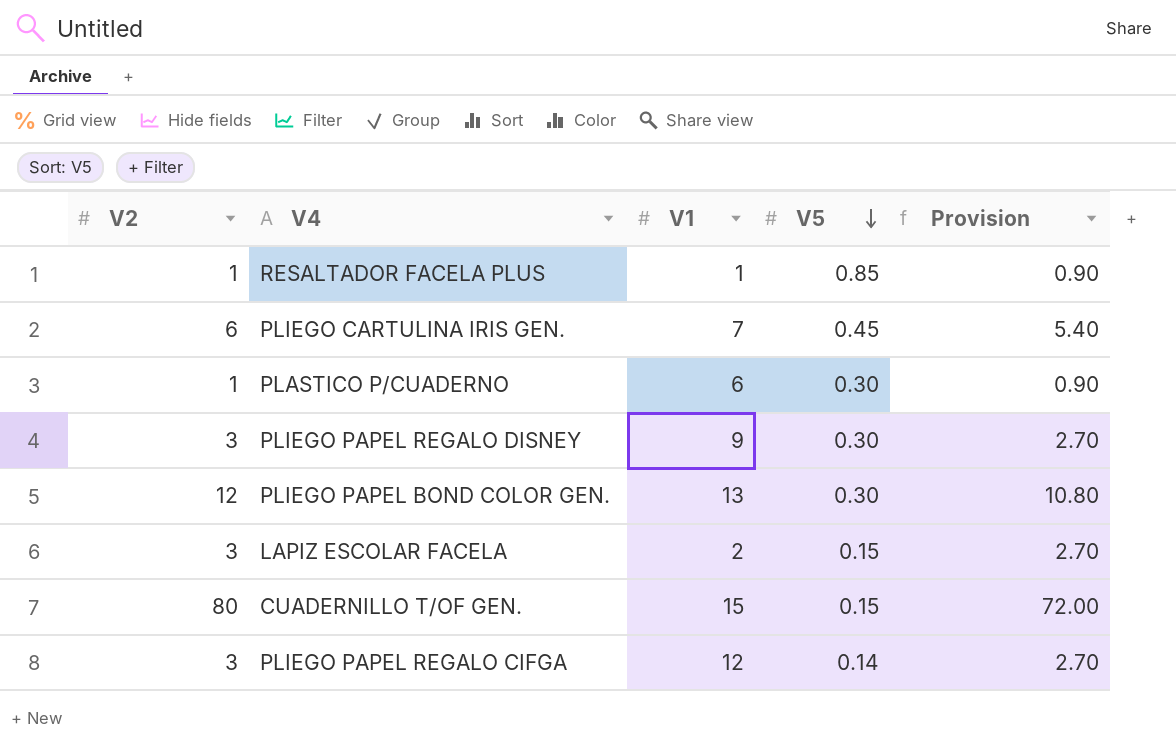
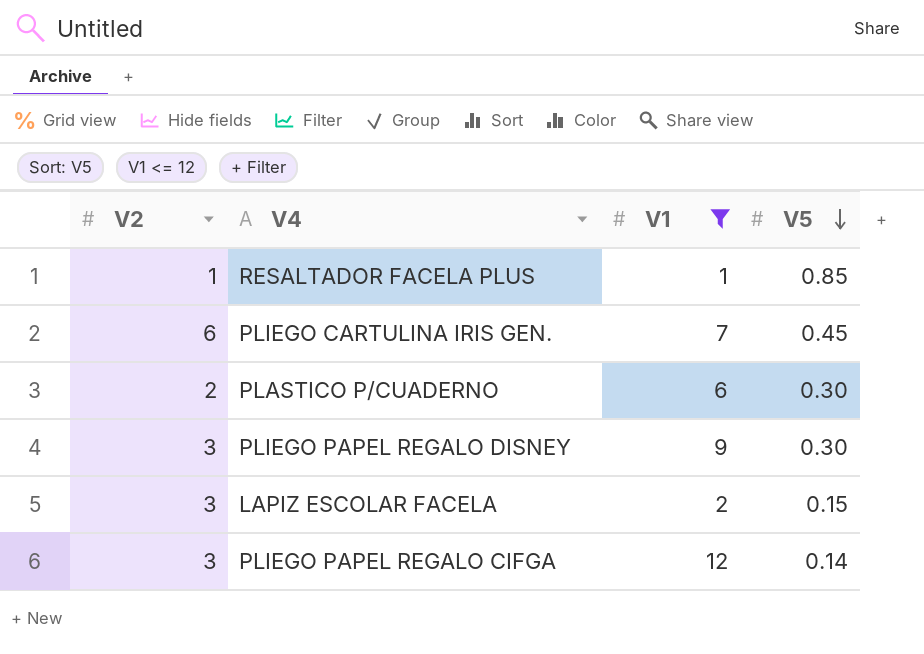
filter: none -> V1 <= 12
column Provision | formula: [V2] * 0.9 -> none
PLASTICO P/CUADERNO | V2: 1 -> 2

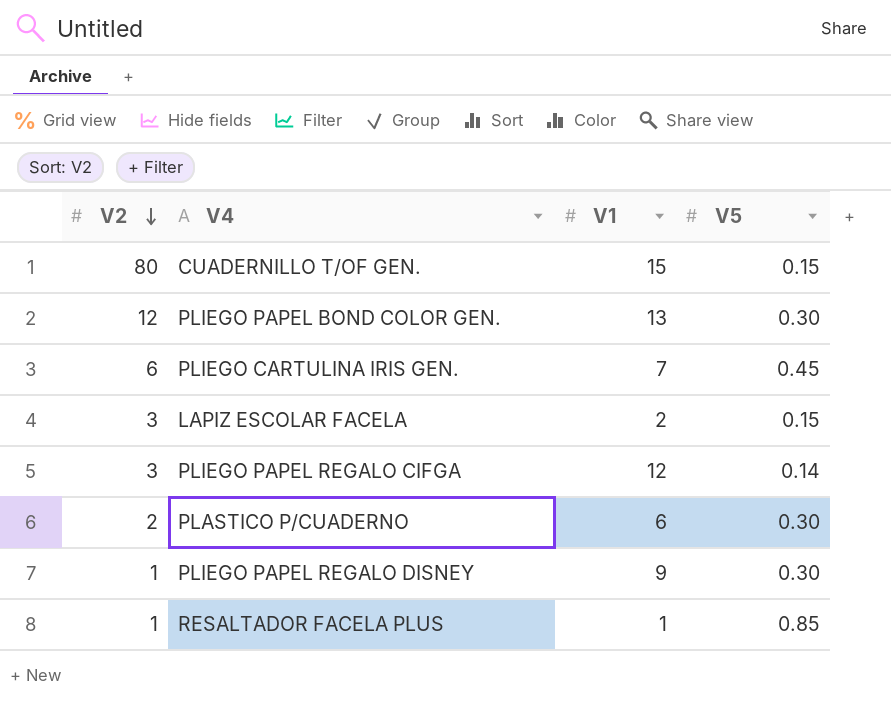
filter: V1 <= 12 -> none
row order: V5 descending -> V2 descending
PLIEGO PAPEL REGALO DISNEY | V2: 3 -> 1

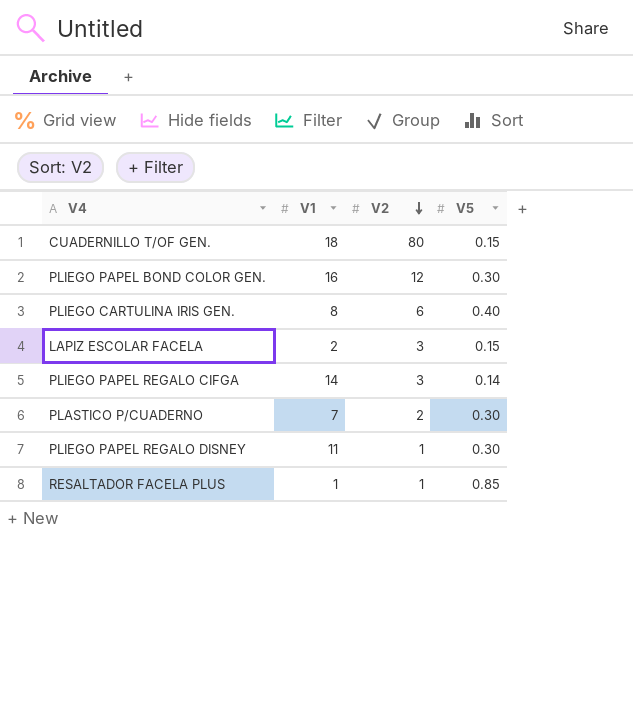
column V2 | position: 1 -> 3
CUADERNILLO T/OF GEN. | V1: 15 -> 18
PLIEGO PAPEL BOND COLOR GEN. | V1: 13 -> 16
PLIEGO CARTULINA IRIS GEN. | V1: 7 -> 8
PLIEGO CARTULINA IRIS GEN. | V5: 0.45 -> 0.40
PLIEGO PAPEL REGALO CIFGA | V1: 12 -> 14
PLASTICO P/CUADERNO | V1: 6 -> 7
PLIEGO PAPEL REGALO DISNEY | V1: 9 -> 11

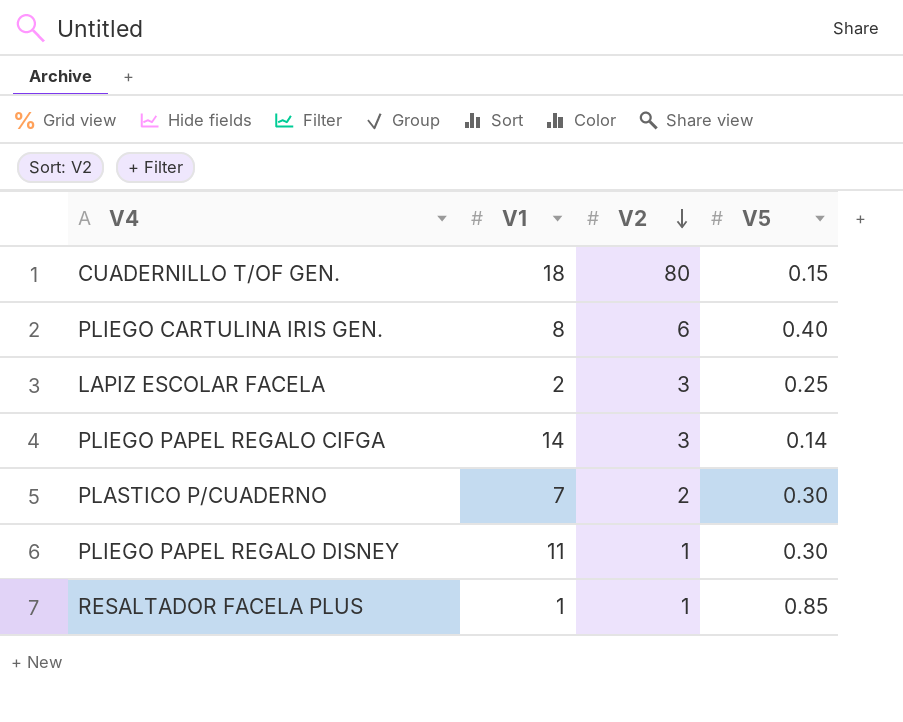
row PLIEGO PAPEL BOND COLOR GEN.: 16 | 12 | 0.30 -> none
LAPIZ ESCOLAR FACELA | V5: 0.15 -> 0.25

